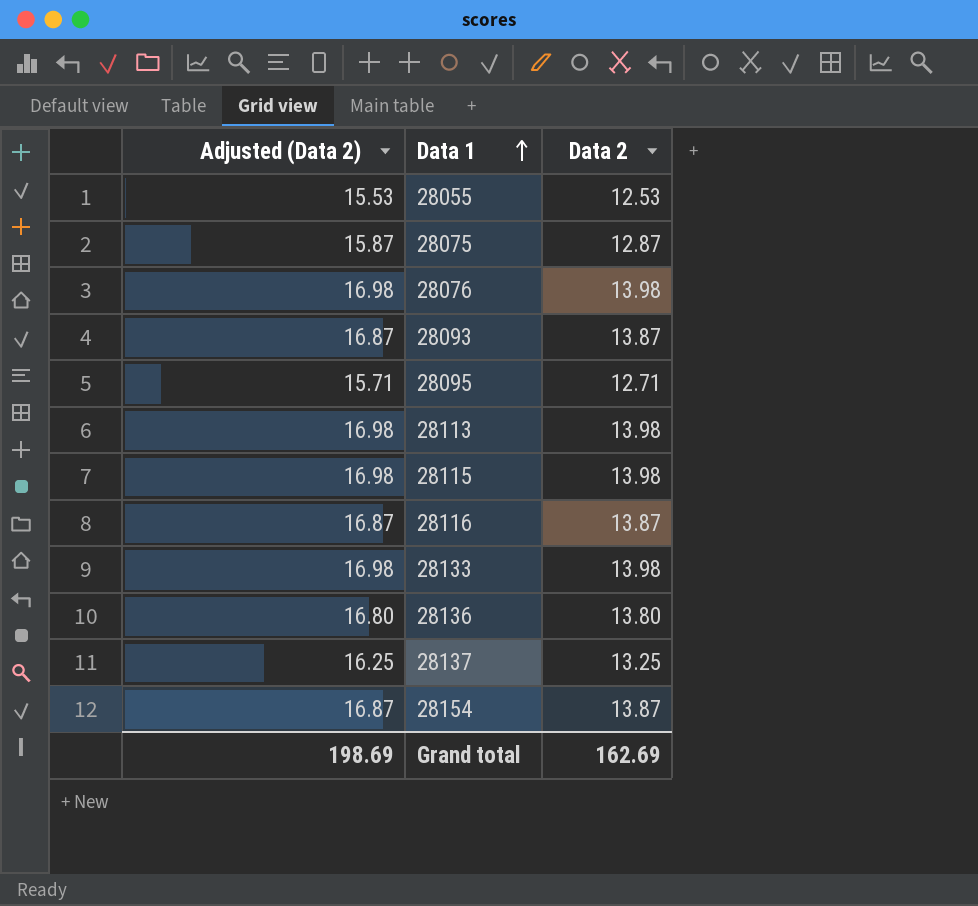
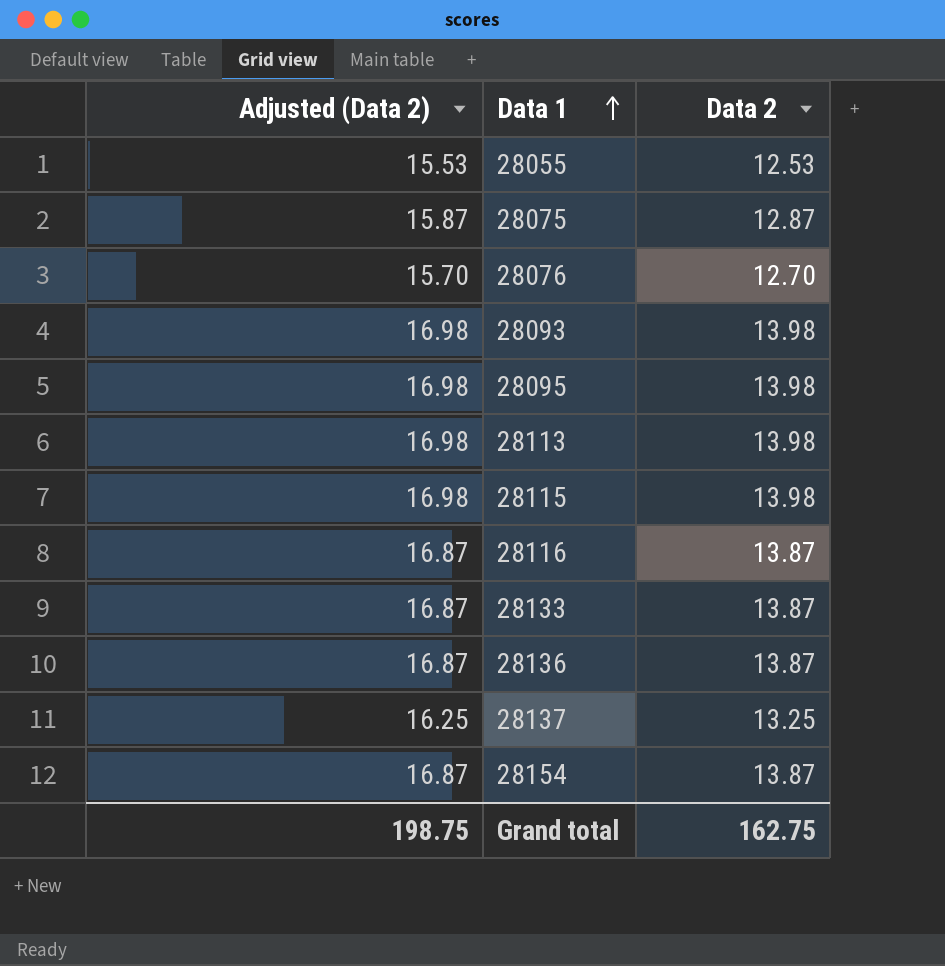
28076 | Adjusted (Data 2): 16.98 -> 15.70
28076 | Data 2: 13.98 -> 12.70
28093 | Adjusted (Data 2): 16.87 -> 16.98
28093 | Data 2: 13.87 -> 13.98
28095 | Adjusted (Data 2): 15.71 -> 16.98
28095 | Data 2: 12.71 -> 13.98
28133 | Adjusted (Data 2): 16.98 -> 16.87
28133 | Data 2: 13.98 -> 13.87
28136 | Adjusted (Data 2): 16.80 -> 16.87
28136 | Data 2: 13.80 -> 13.87
Grand total | Adjusted (Data 2): 198.69 -> 198.75
Grand total | Data 2: 162.69 -> 162.75

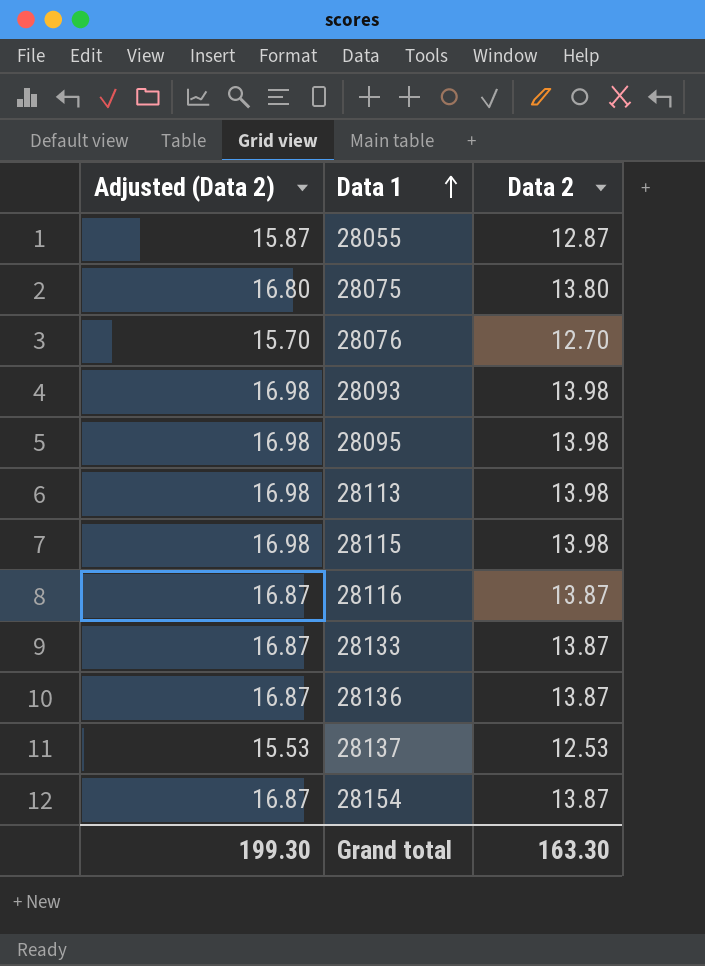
28055 | Adjusted (Data 2): 15.53 -> 15.87
28055 | Data 2: 12.53 -> 12.87
28075 | Adjusted (Data 2): 15.87 -> 16.80
28075 | Data 2: 12.87 -> 13.80
28137 | Adjusted (Data 2): 16.25 -> 15.53
28137 | Data 2: 13.25 -> 12.53
Grand total | Adjusted (Data 2): 198.75 -> 199.30
Grand total | Data 2: 162.75 -> 163.30

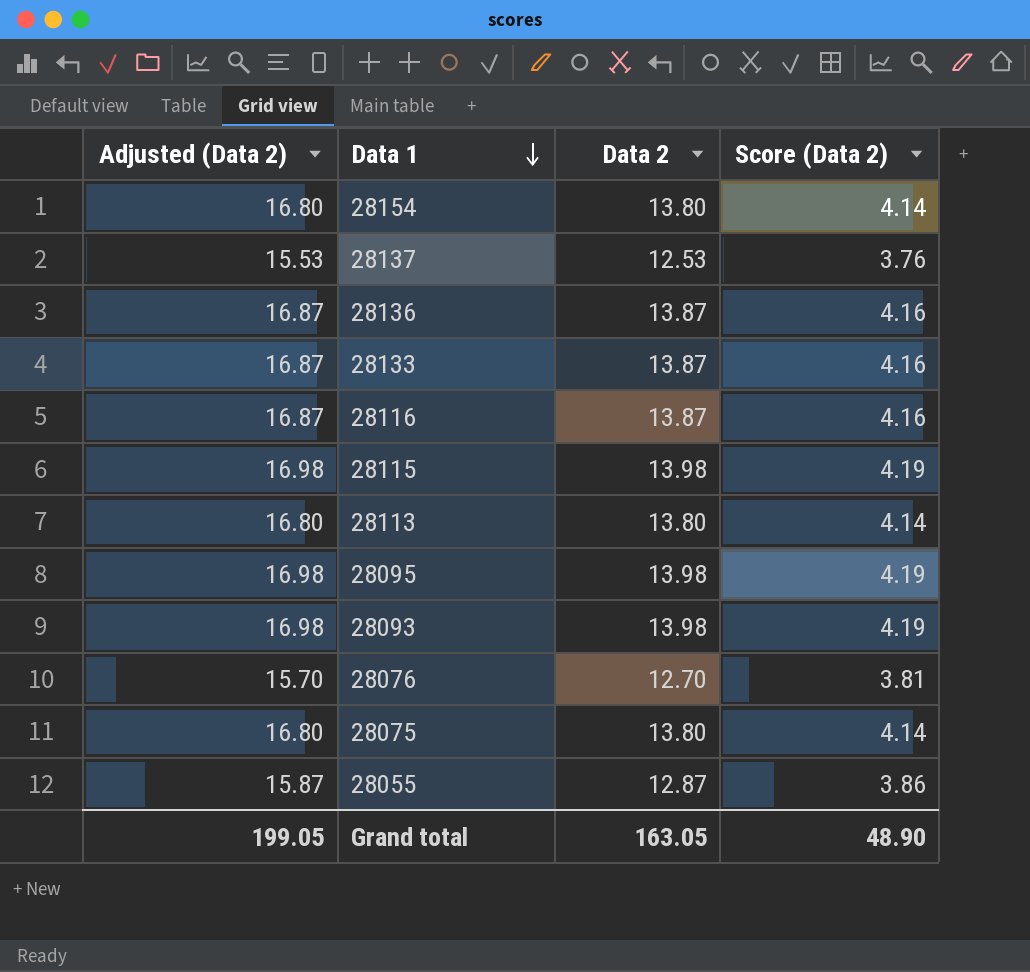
row order: Data 1 ascending -> Data 1 descending
column Score (Data 2) | formula: none -> [Data 2] * 0.3
28154 | Adjusted (Data 2): 16.87 -> 16.80
28154 | Data 2: 13.87 -> 13.80
28113 | Adjusted (Data 2): 16.98 -> 16.80
28113 | Data 2: 13.98 -> 13.80
Grand total | Adjusted (Data 2): 199.30 -> 199.05
Grand total | Data 2: 163.30 -> 163.05

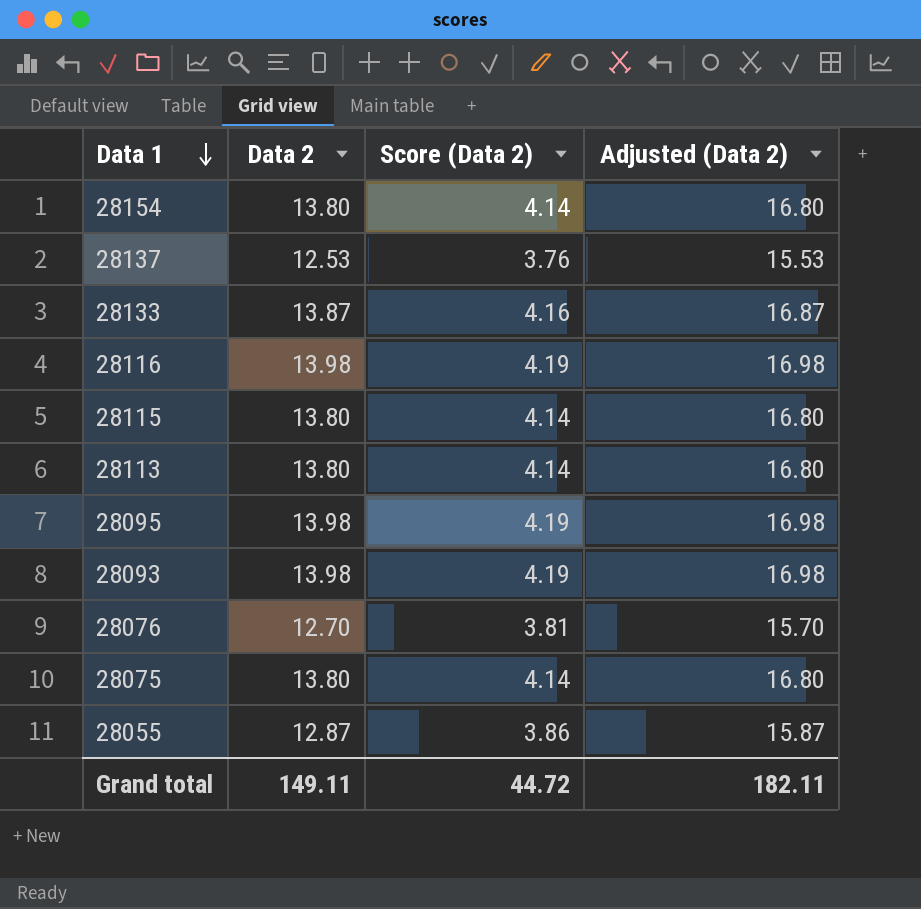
column Adjusted (Data 2) | position: 1 -> 4
row 28136: 16.87 | 13.87 | 4.16 -> none
28116 | Data 2: 13.87 -> 13.98
28116 | Score (Data 2): 4.16 -> 4.19
28116 | Adjusted (Data 2): 16.87 -> 16.98
28115 | Data 2: 13.98 -> 13.80
28115 | Score (Data 2): 4.19 -> 4.14
28115 | Adjusted (Data 2): 16.98 -> 16.80
Grand total | Data 2: 163.05 -> 149.11
Grand total | Score (Data 2): 48.90 -> 44.72
Grand total | Adjusted (Data 2): 199.05 -> 182.11

